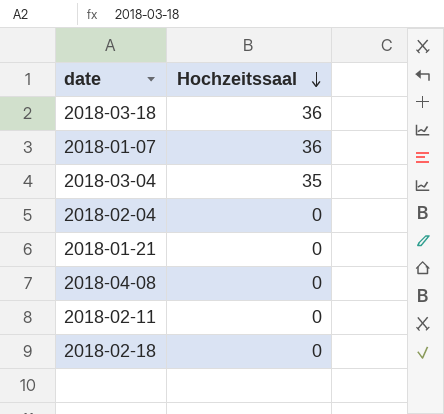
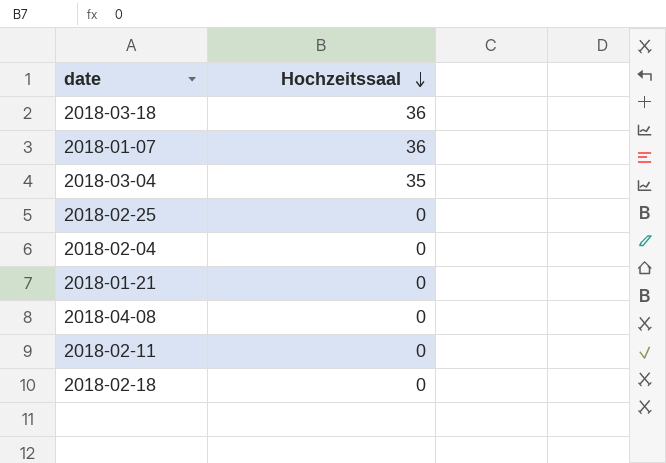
row 2018-02-25: none -> 0

